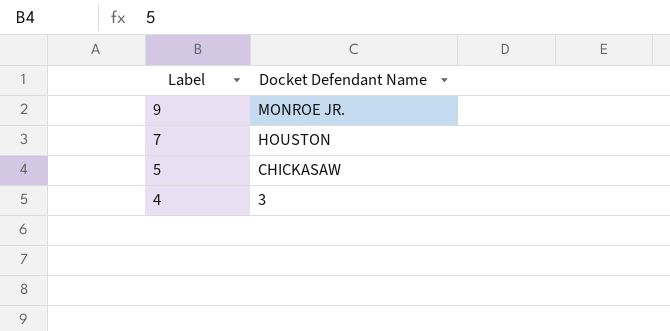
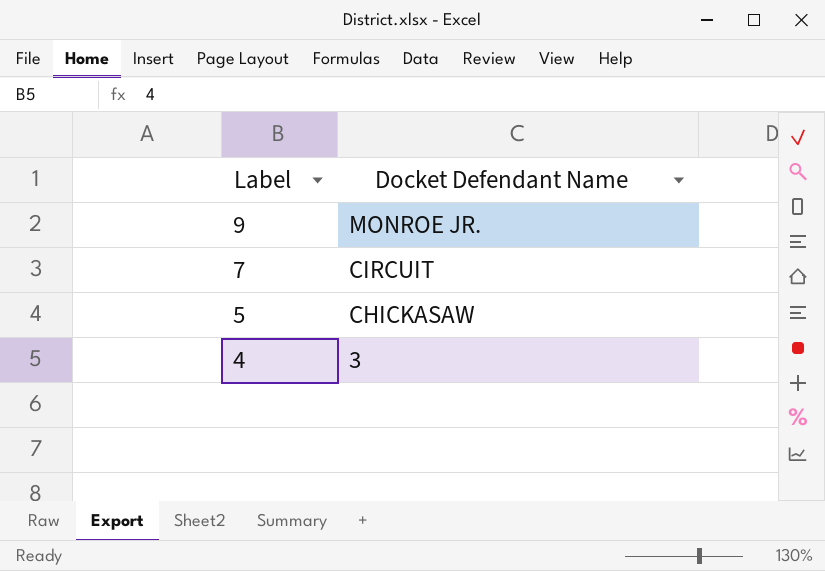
7 | Docket Defendant Name: HOUSTON -> CIRCUIT

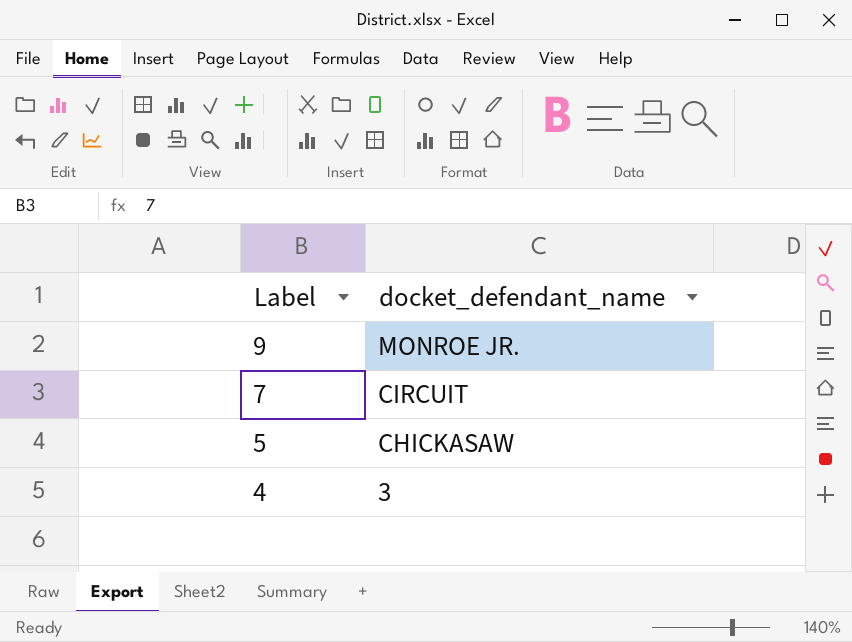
column name: Docket Defendant Name -> docket_defendant_name

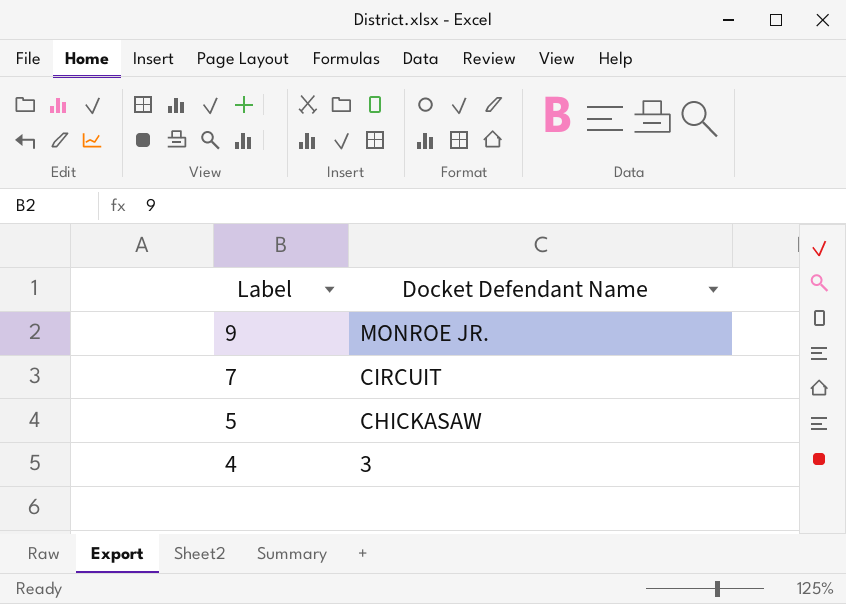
column name: docket_defendant_name -> Docket Defendant Name

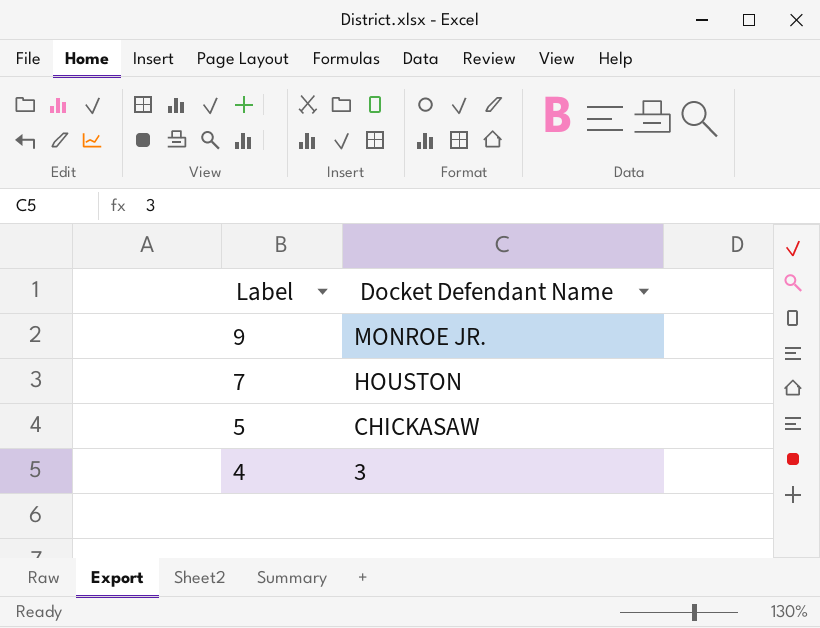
7 | Docket Defendant Name: CIRCUIT -> HOUSTON

